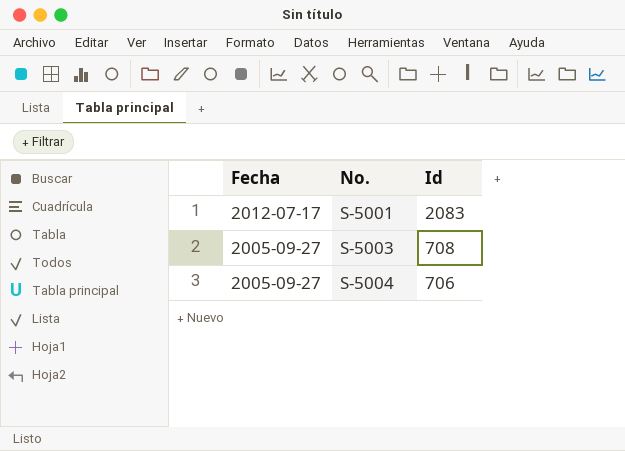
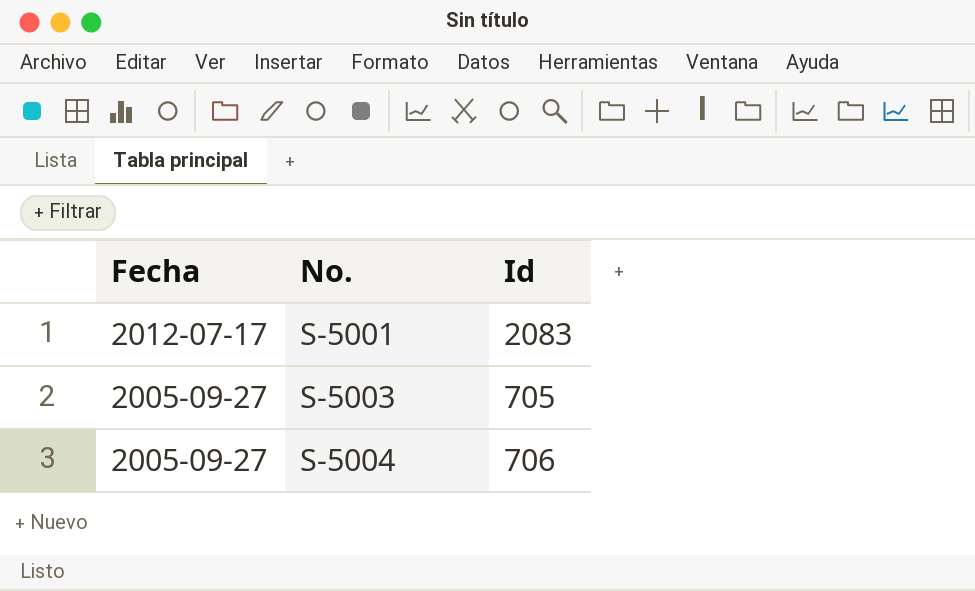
S-5003 | Id: 708 -> 705

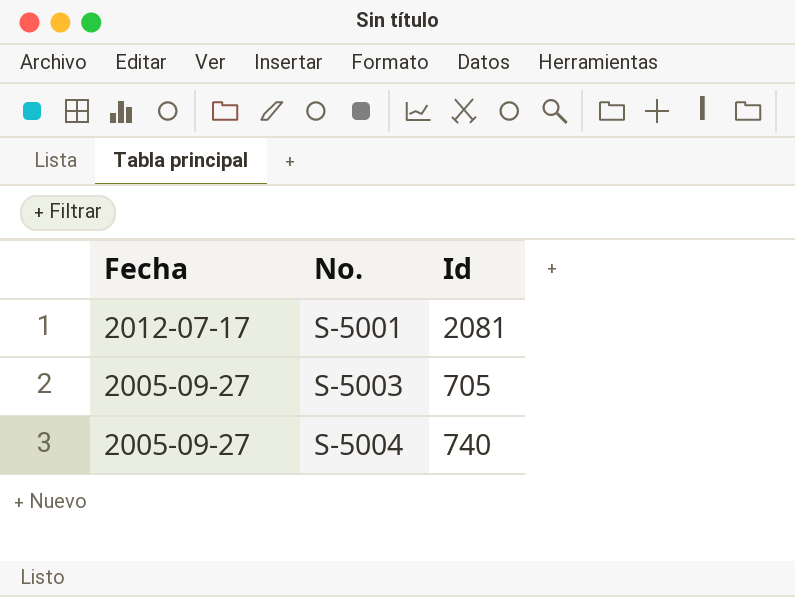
S-5001 | Id: 2083 -> 2081
S-5004 | Id: 706 -> 740

